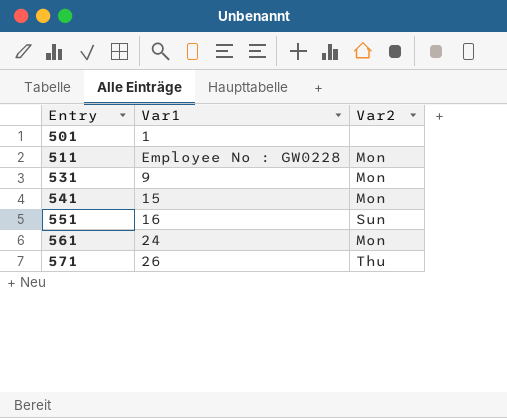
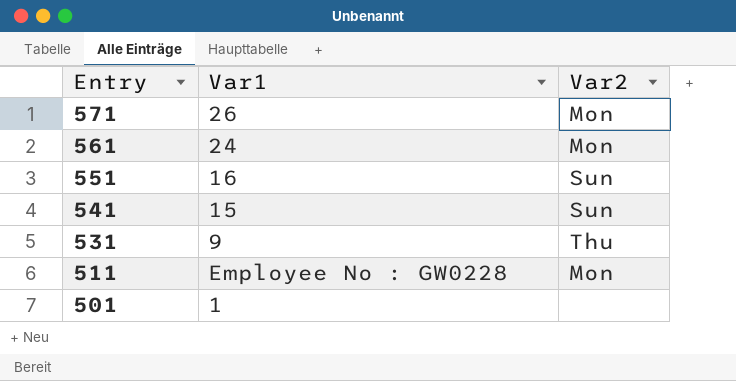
row order: Entry ascending -> Entry descending
571 | Var2: Thu -> Mon
541 | Var2: Mon -> Sun
531 | Var2: Mon -> Thu

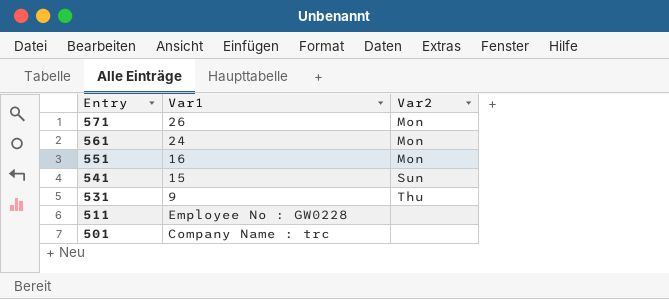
551 | Var2: Sun -> Mon
511 | Var2: Mon -> none
501 | Var1: 1 -> Company Name : trc

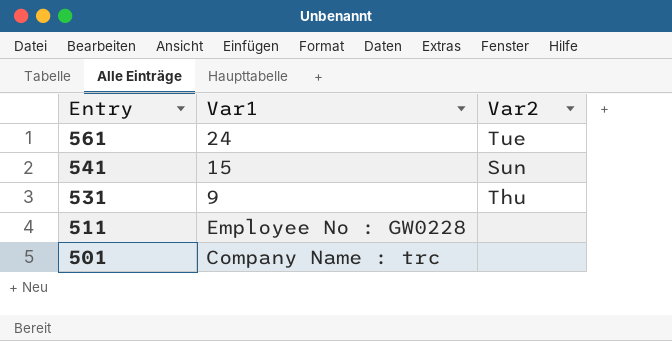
row 571: 26 | Mon -> none
row 551: 16 | Mon -> none
561 | Var2: Mon -> Tue

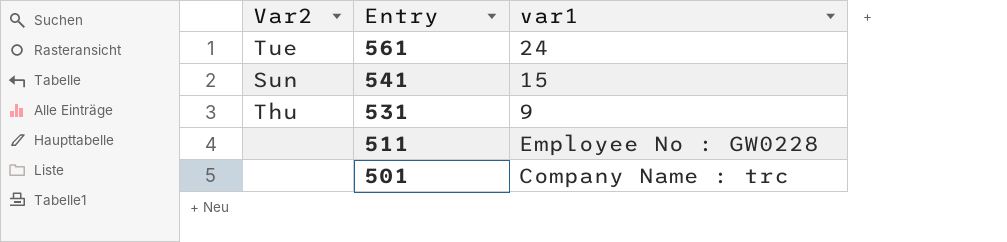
column Var2 | position: 3 -> 1
column name: Var1 -> var1

